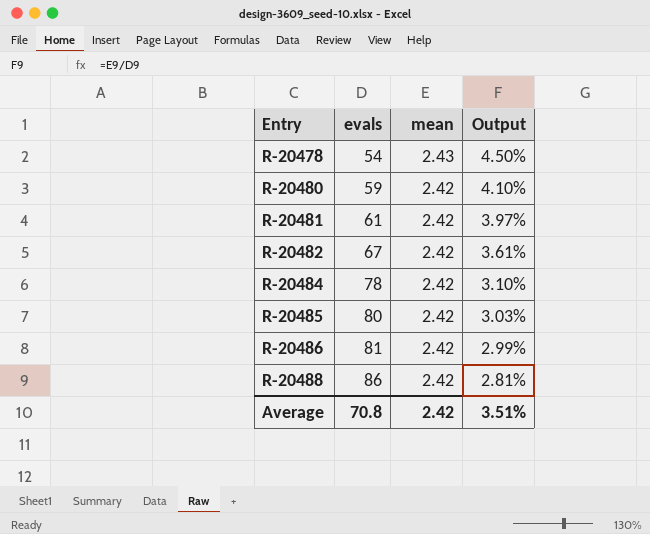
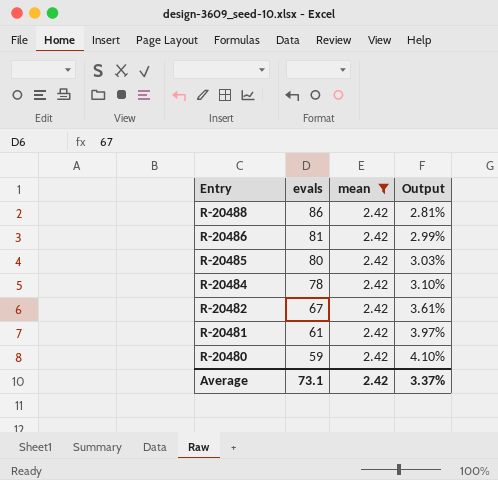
filter: none -> mean = 2.42
row order: Entry ascending -> Entry descending
Average | evals: 70.8 -> 73.1
Average | Output: 3.51% -> 3.37%

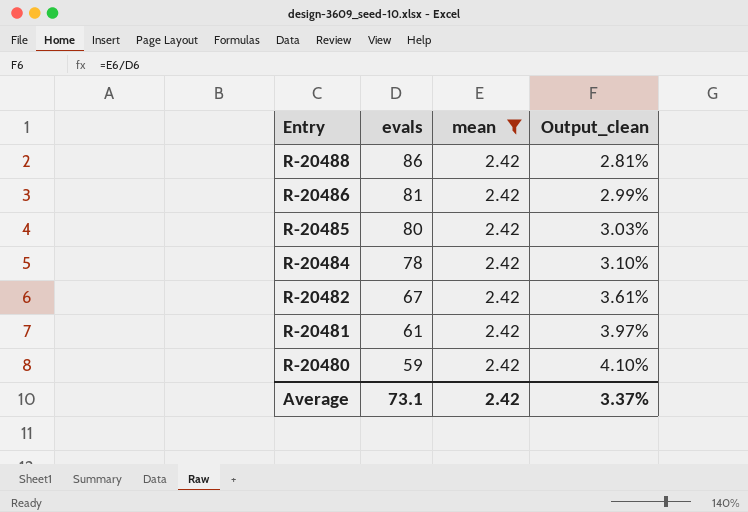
column name: Output -> Output_clean

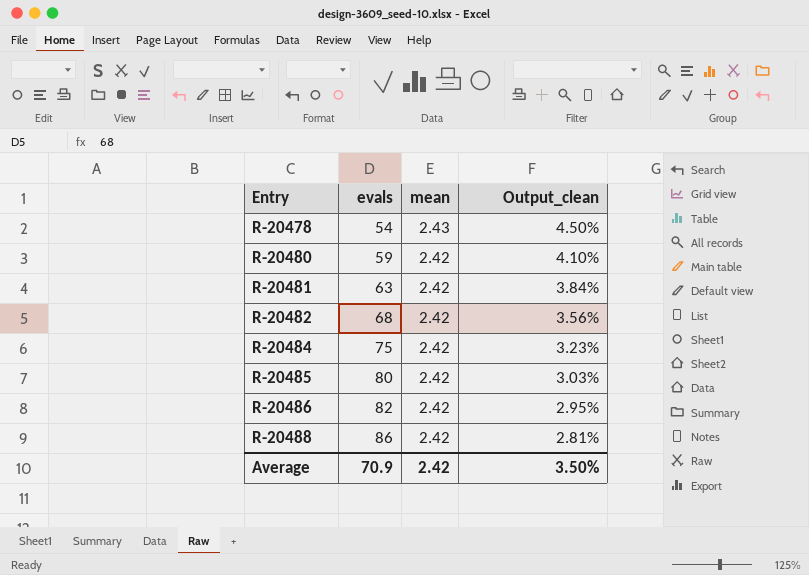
filter: mean = 2.42 -> none
row order: Entry descending -> Entry ascending
R-20481 | evals: 61 -> 63
R-20481 | Output_clean: 3.97% -> 3.84%
R-20482 | evals: 67 -> 68
R-20482 | Output_clean: 3.61% -> 3.56%
R-20484 | evals: 78 -> 75
R-20484 | Output_clean: 3.10% -> 3.23%
R-20486 | evals: 81 -> 82
R-20486 | Output_clean: 2.99% -> 2.95%
Average | evals: 73.1 -> 70.9
Average | Output_clean: 3.37% -> 3.50%

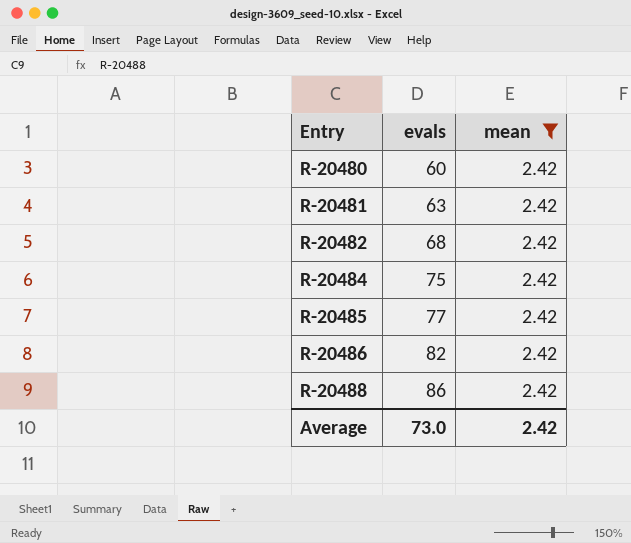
filter: none -> mean = 2.42
column Output_clean | formula: [mean] / [evals] -> none
R-20480 | evals: 59 -> 60
R-20485 | evals: 80 -> 77
Average | evals: 70.9 -> 73.0

